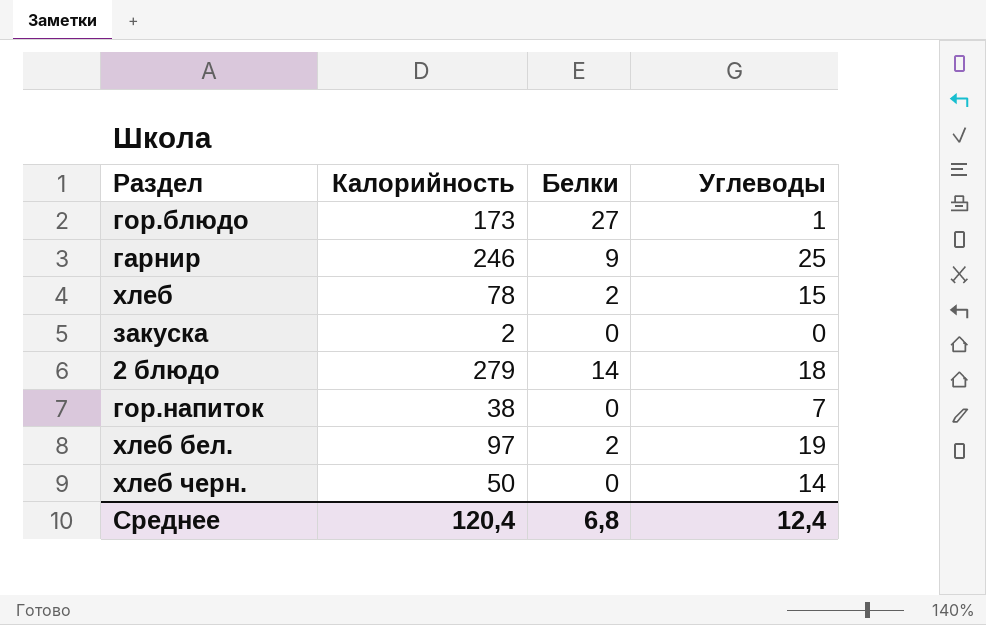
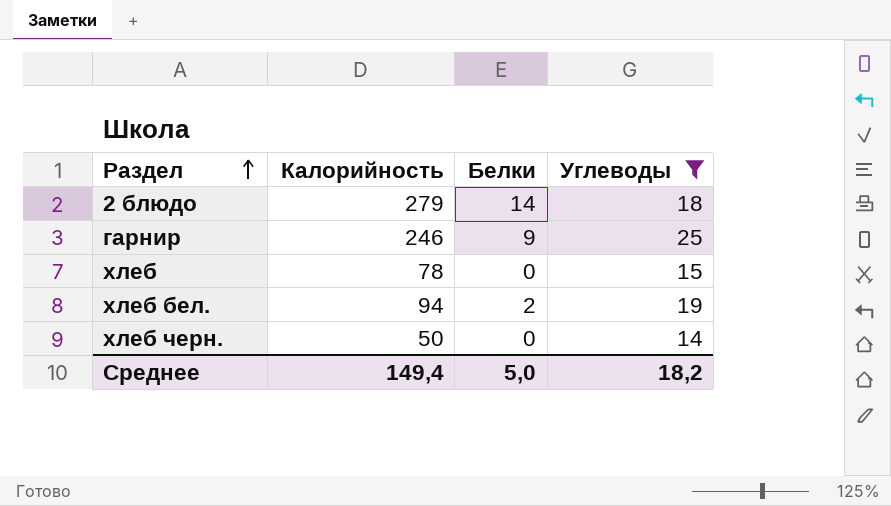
filter: none -> Углеводы >= 14
row order: none -> Раздел ascending
хлеб | Белки: 2 -> 0
хлеб бел. | Калорийность: 97 -> 94
Среднее | Калорийность: 120,4 -> 149,4
Среднее | Белки: 6,8 -> 5,0
Среднее | Углеводы: 12,4 -> 18,2

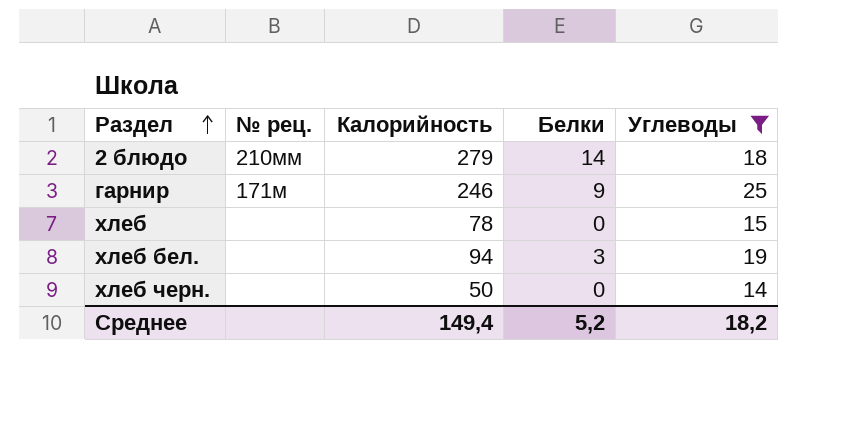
column № рец. | position: none -> 2
хлеб бел. | Белки: 2 -> 3
Среднее | Белки: 5,0 -> 5,2

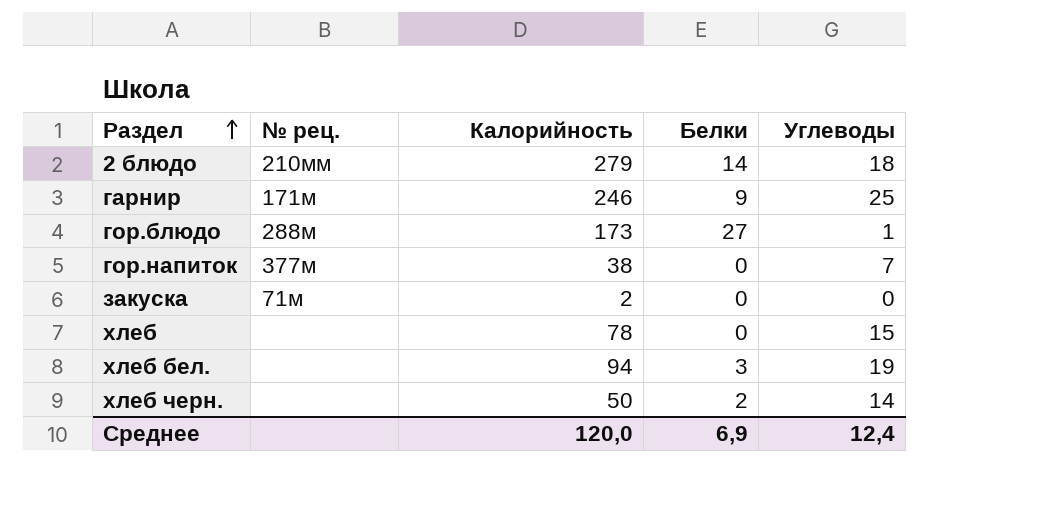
filter: Углеводы >= 14 -> none
хлеб черн. | Белки: 0 -> 2
Среднее | Калорийность: 149,4 -> 120,0
Среднее | Белки: 5,2 -> 6,9
Среднее | Углеводы: 18,2 -> 12,4

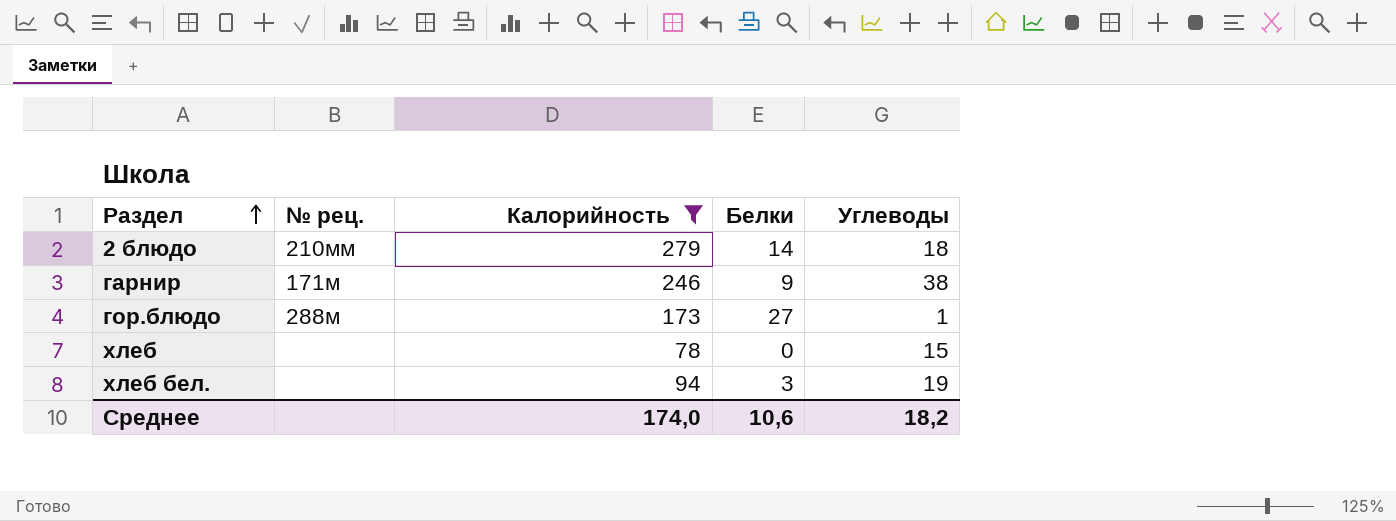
filter: none -> Калорийность >= 78
гарнир | Углеводы: 25 -> 38
Среднее | Калорийность: 120,0 -> 174,0
Среднее | Белки: 6,9 -> 10,6
Среднее | Углеводы: 12,4 -> 18,2

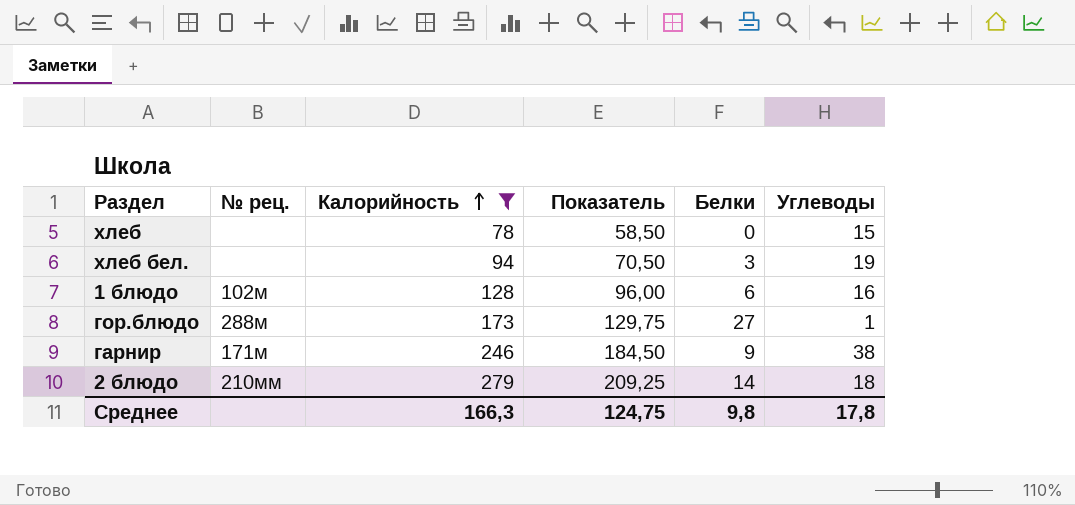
row order: Раздел ascending -> Калорийность ascending
column Показатель | formula: none -> [Калорийность] * 0,75
row 1 блюдо: none -> 102м | 128 | 96,00 | 6 | 16
Среднее | Калорийность: 174,0 -> 166,3
Среднее | Белки: 10,6 -> 9,8
Среднее | Углеводы: 18,2 -> 17,8

